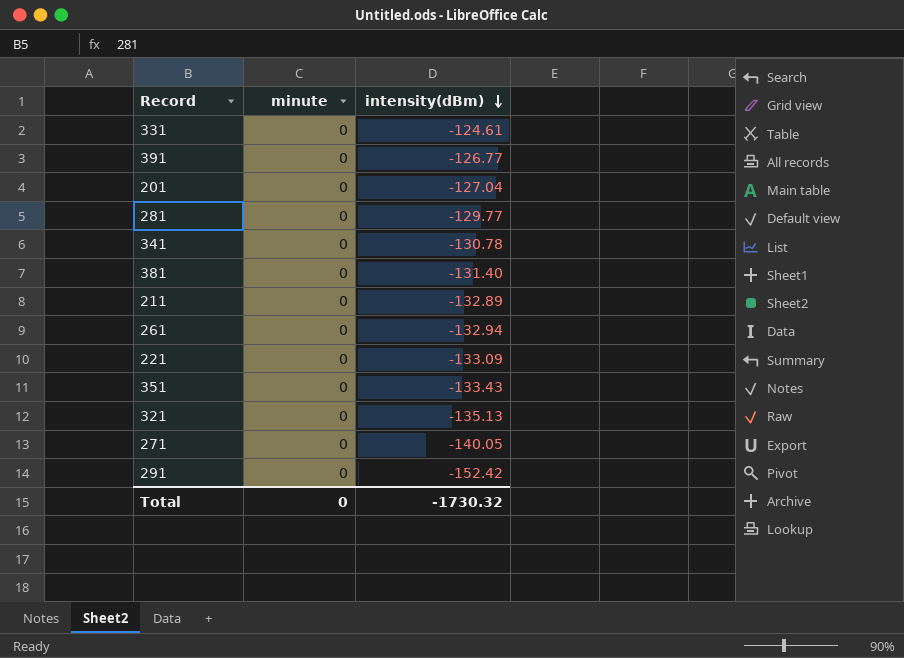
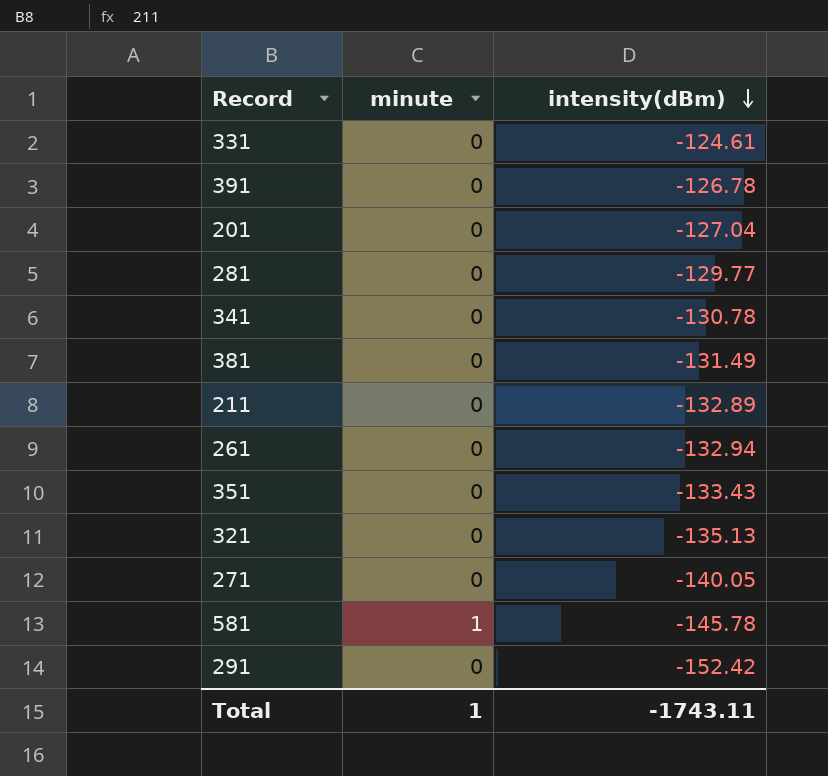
row 221: 0 | -133.09 -> none
391 | intensity(dBm): -126.77 -> -126.78
381 | intensity(dBm): -131.40 -> -131.49
row 581: none -> 1 | -145.78
Total | minute: 0 -> 1
Total | intensity(dBm): -1730.32 -> -1743.11

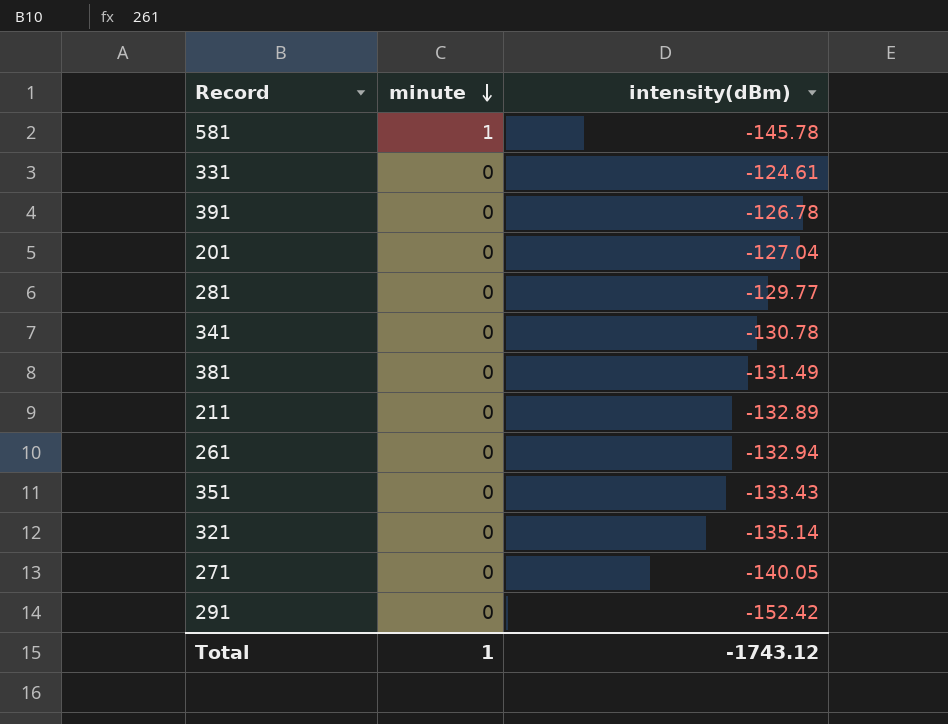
row order: intensity(dBm) descending -> minute descending
321 | intensity(dBm): -135.13 -> -135.14
Total | intensity(dBm): -1743.11 -> -1743.12

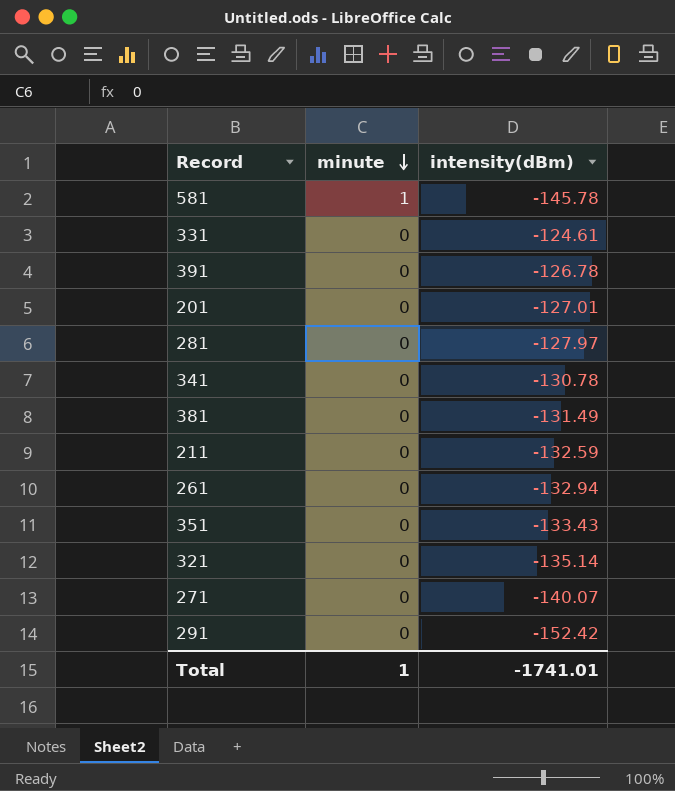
201 | intensity(dBm): -127.04 -> -127.01
281 | intensity(dBm): -129.77 -> -127.97
211 | intensity(dBm): -132.89 -> -132.59
271 | intensity(dBm): -140.05 -> -140.07
Total | intensity(dBm): -1743.12 -> -1741.01

